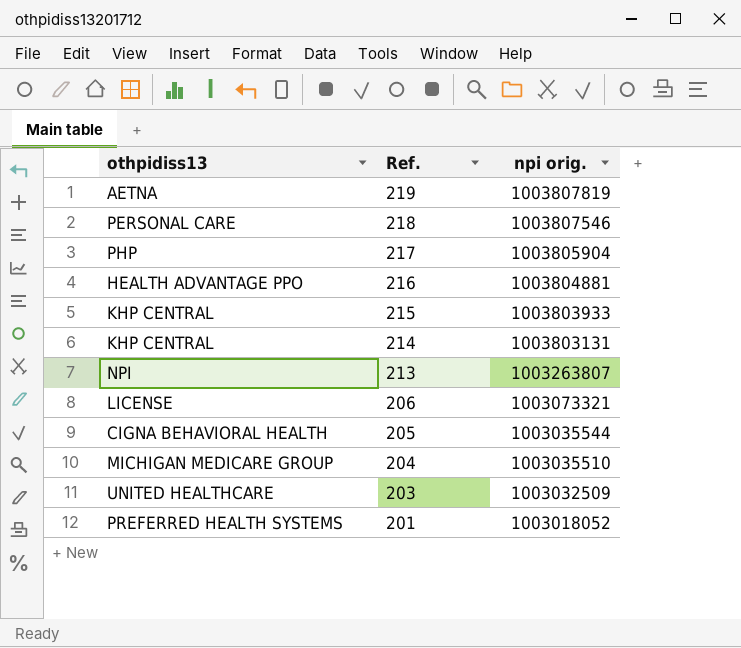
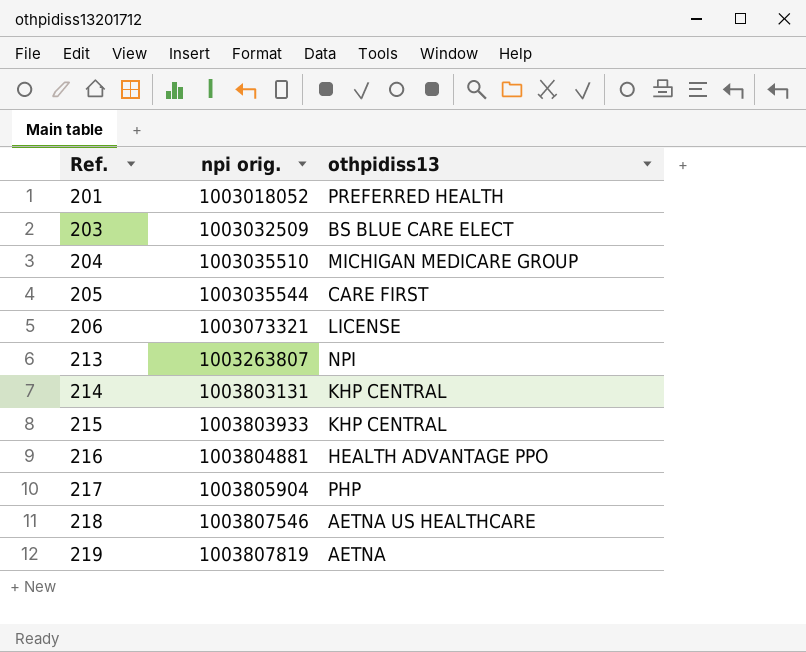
row order: Ref. descending -> Ref. ascending
column othpidiss13 | position: 1 -> 3
201 | othpidiss13: PREFERRED HEALTH SYSTEMS -> PREFERRED HEALTH
203 | othpidiss13: UNITED HEALTHCARE -> BS BLUE CARE ELECT
205 | othpidiss13: CIGNA BEHAVIORAL HEALTH -> CARE FIRST
218 | othpidiss13: PERSONAL CARE -> AETNA US HEALTHCARE

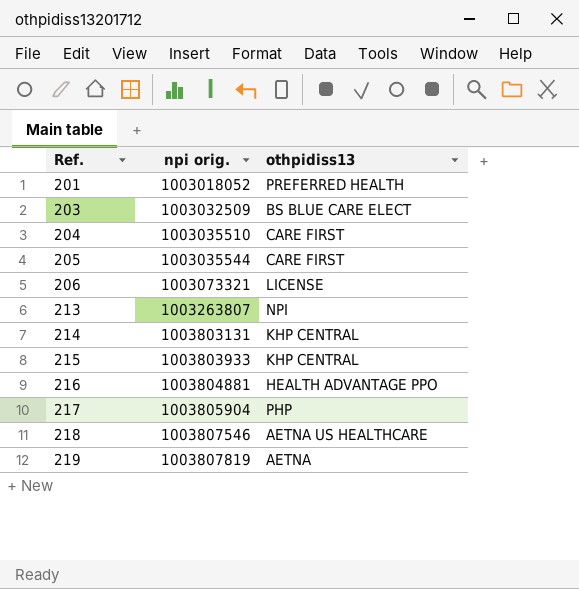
204 | othpidiss13: MICHIGAN MEDICARE GROUP -> CARE FIRST

